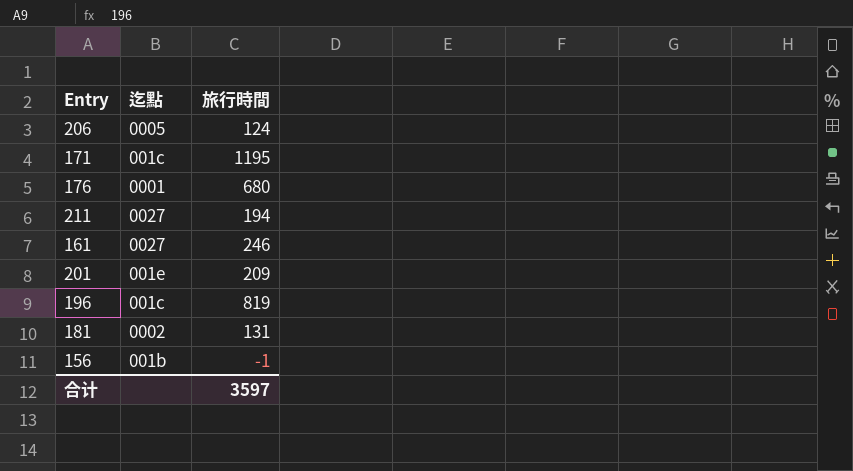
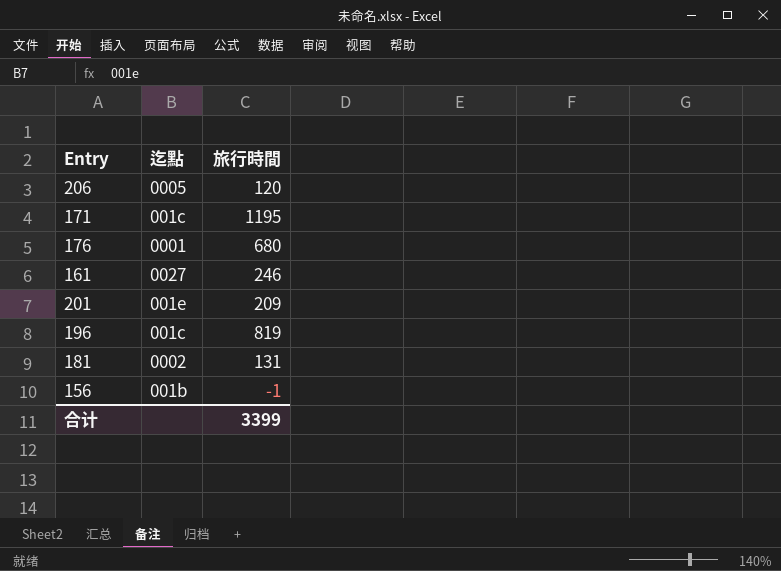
row 211: 0027 | 194 -> none
206 | 旅行時間: 124 -> 120
合计 | 旅行時間: 3597 -> 3399

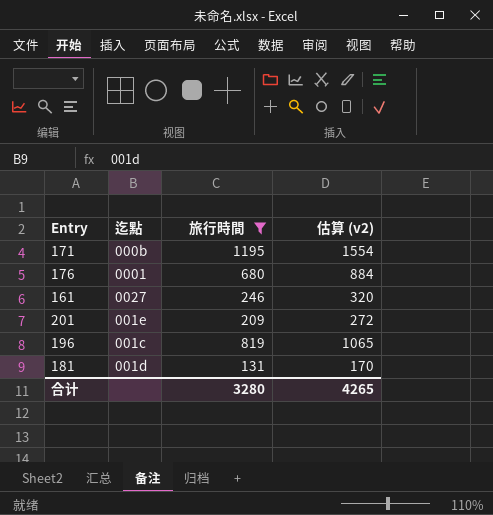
filter: none -> 旅行時間 >= 131
column 估算 (v2) | formula: none -> [旅行時間] * 1.3
171 | 迄點: 001c -> 000b
181 | 迄點: 0002 -> 001d
合计 | 旅行時間: 3399 -> 3280

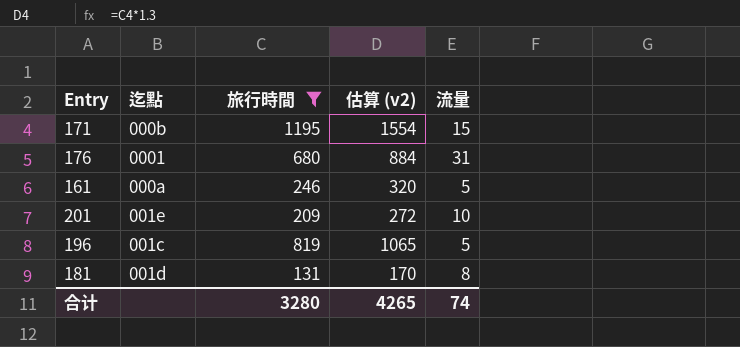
column 流量 | position: none -> 5
161 | 迄點: 0027 -> 000a

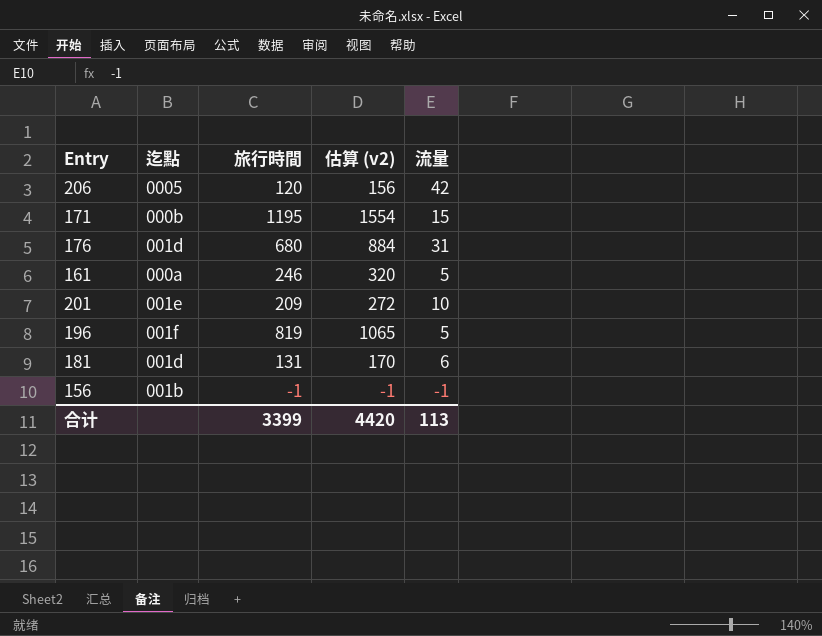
filter: 旅行時間 >= 131 -> none
176 | 迄點: 0001 -> 001d
196 | 迄點: 001c -> 001f
181 | 流量: 8 -> 6
合计 | 旅行時間: 3280 -> 3399
合计 | 估算 (v2): 4265 -> 4420
合计 | 流量: 74 -> 113

